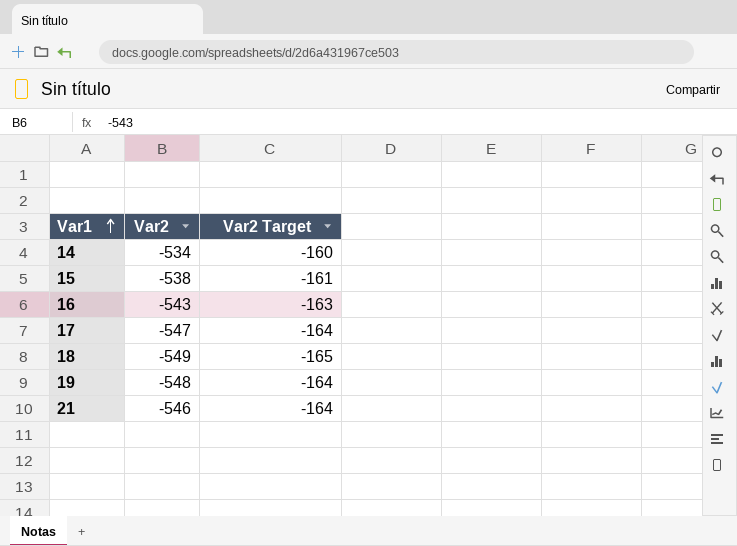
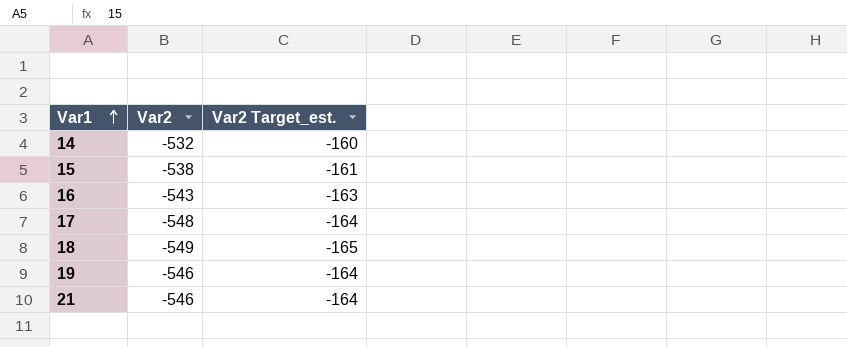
column name: Var2 Target -> Var2 Target_est.
14 | Var2: -534 -> -532
17 | Var2: -547 -> -548
19 | Var2: -548 -> -546

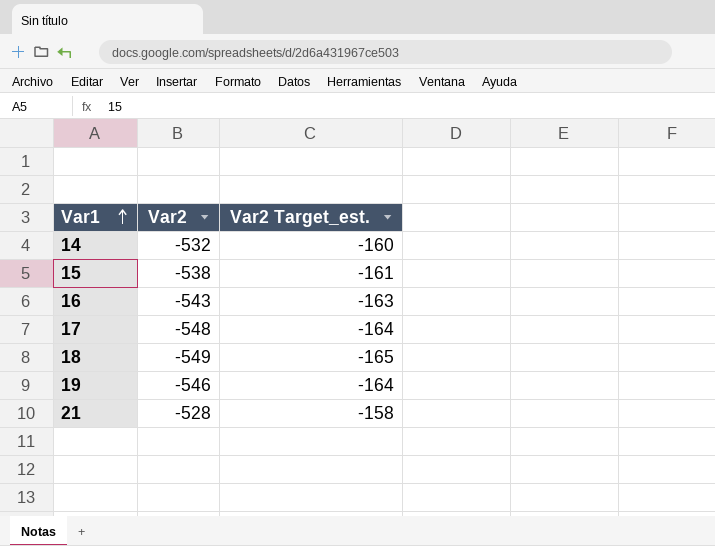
21 | Var2: -546 -> -528
21 | Var2 Target_est.: -164 -> -158

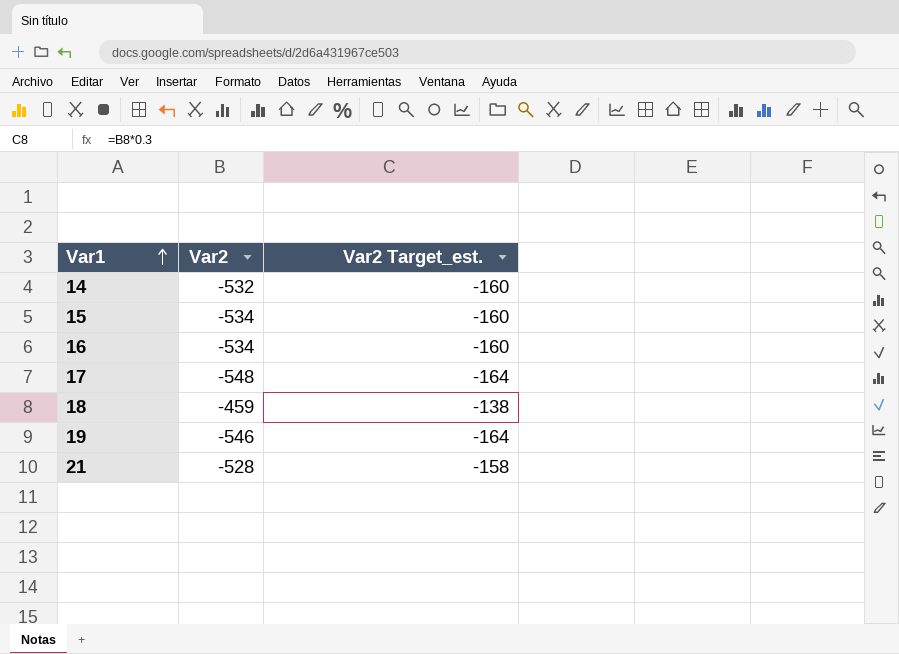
15 | Var2: -538 -> -534
15 | Var2 Target_est.: -161 -> -160
16 | Var2: -543 -> -534
16 | Var2 Target_est.: -163 -> -160
18 | Var2: -549 -> -459
18 | Var2 Target_est.: -165 -> -138

